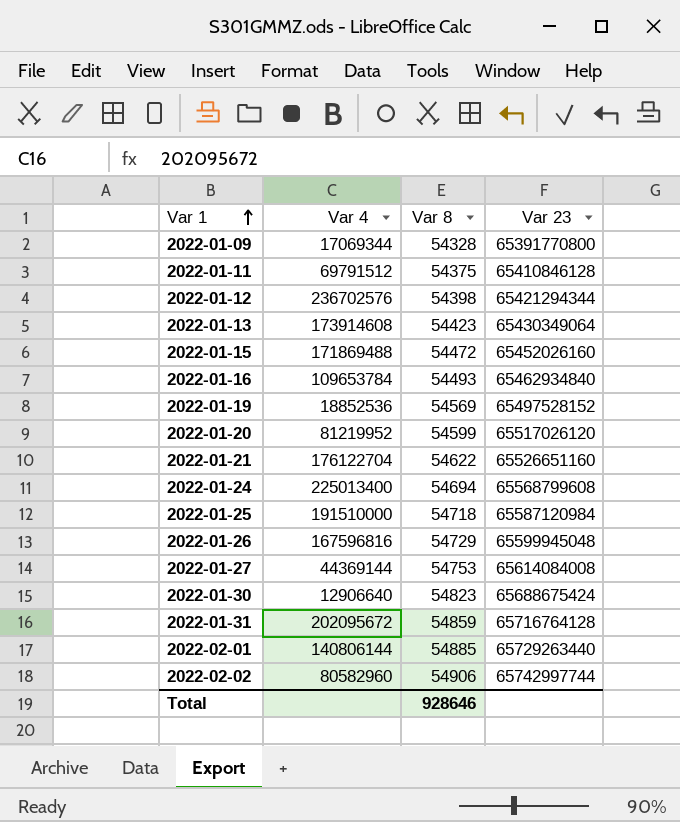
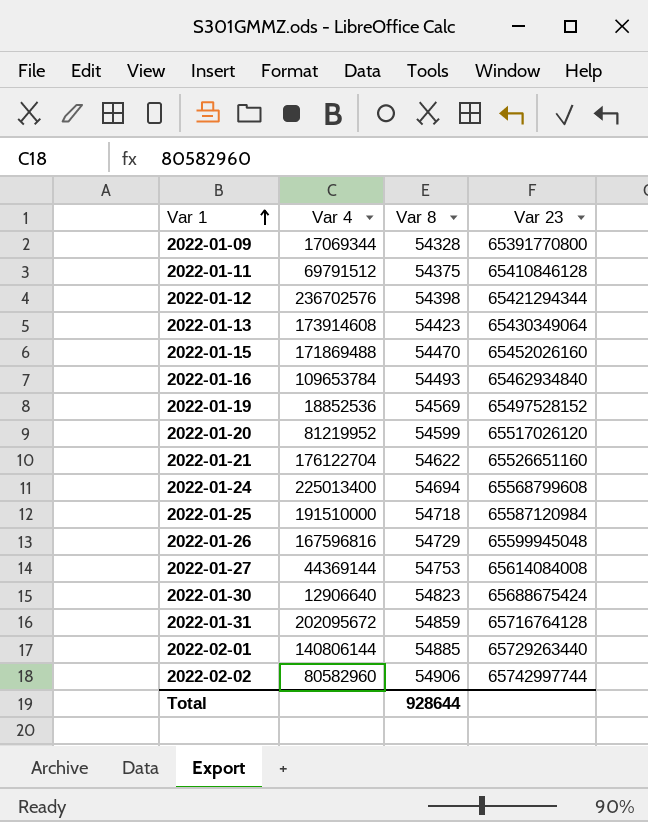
2022-01-15 | Var 8: 54472 -> 54470
Total | Var 8: 928646 -> 928644

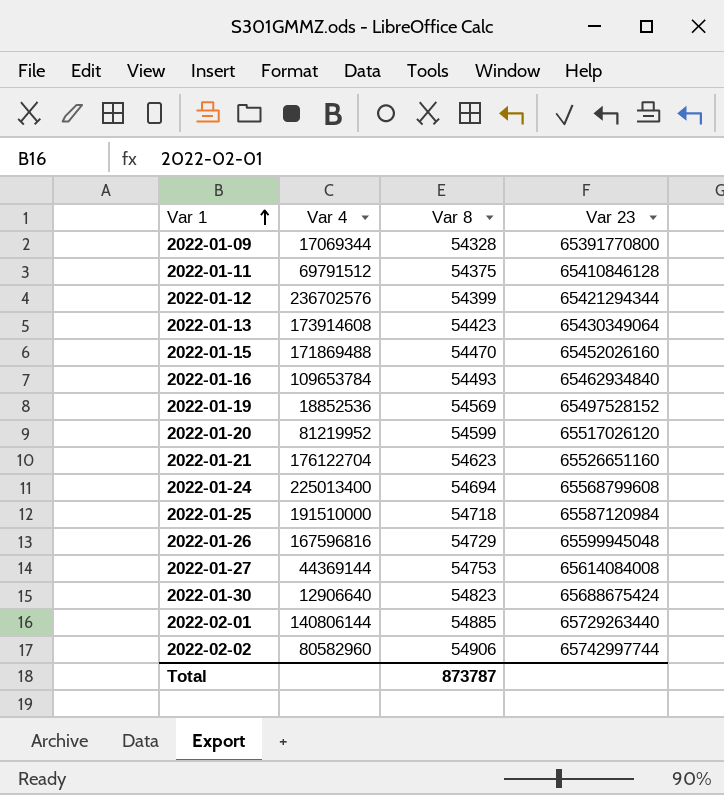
row 2022-01-31: 202095672 | 54859 | 65716764128 -> none
2022-01-12 | Var 8: 54398 -> 54399
2022-01-21 | Var 8: 54622 -> 54623
Total | Var 8: 928644 -> 873787

